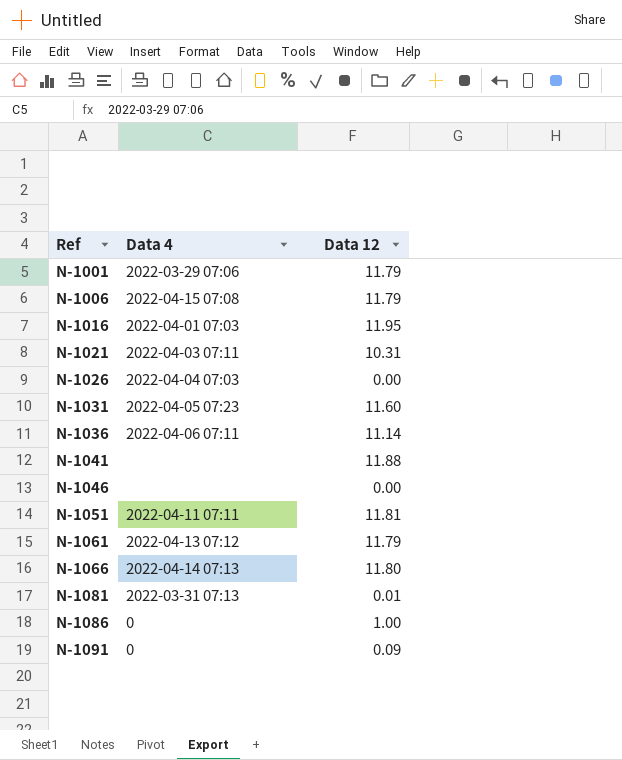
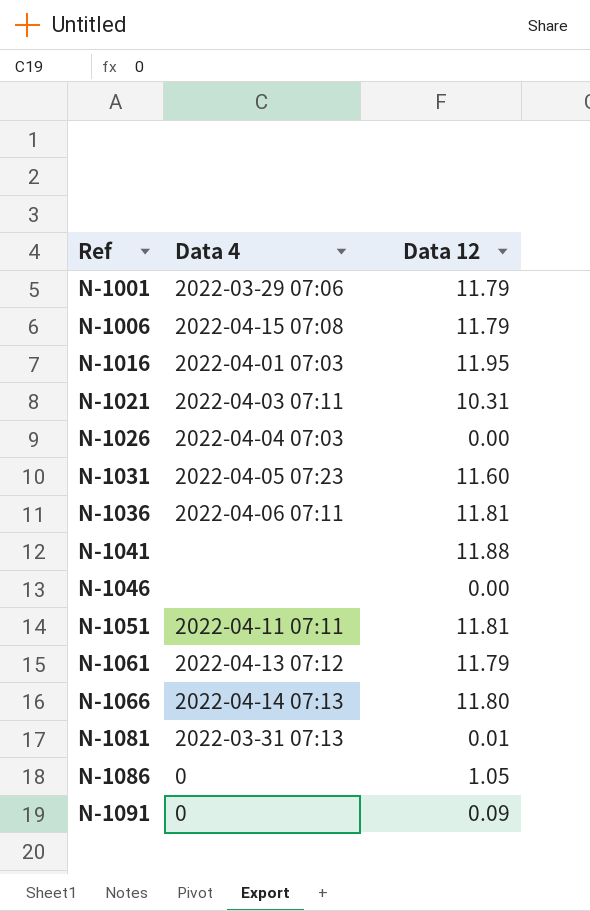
N-1036 | Data 12: 11.14 -> 11.81
N-1086 | Data 12: 1.00 -> 1.05

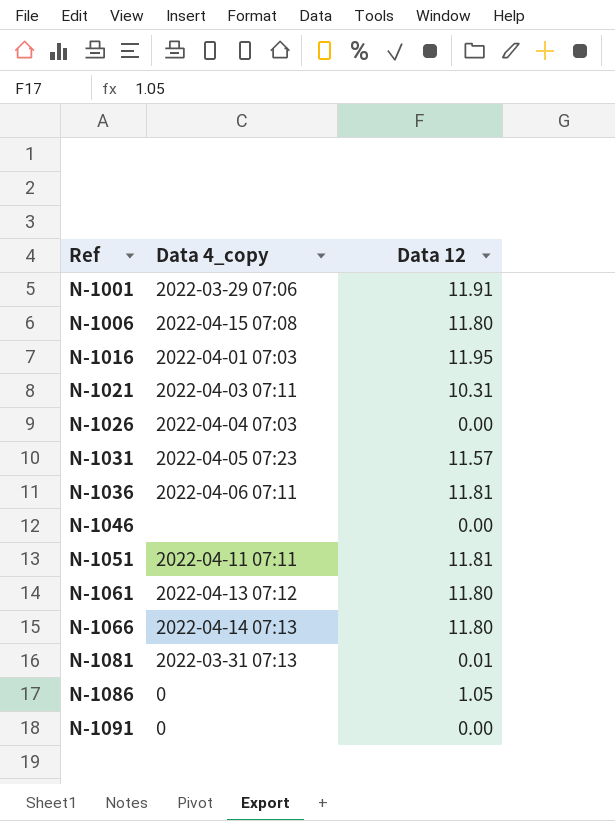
column name: Data 4 -> Data 4_copy
row N-1041: none | 11.88 -> none
N-1001 | Data 12: 11.79 -> 11.91
N-1006 | Data 12: 11.79 -> 11.80
N-1031 | Data 12: 11.60 -> 11.57
N-1061 | Data 12: 11.79 -> 11.80
N-1091 | Data 12: 0.09 -> 0.00

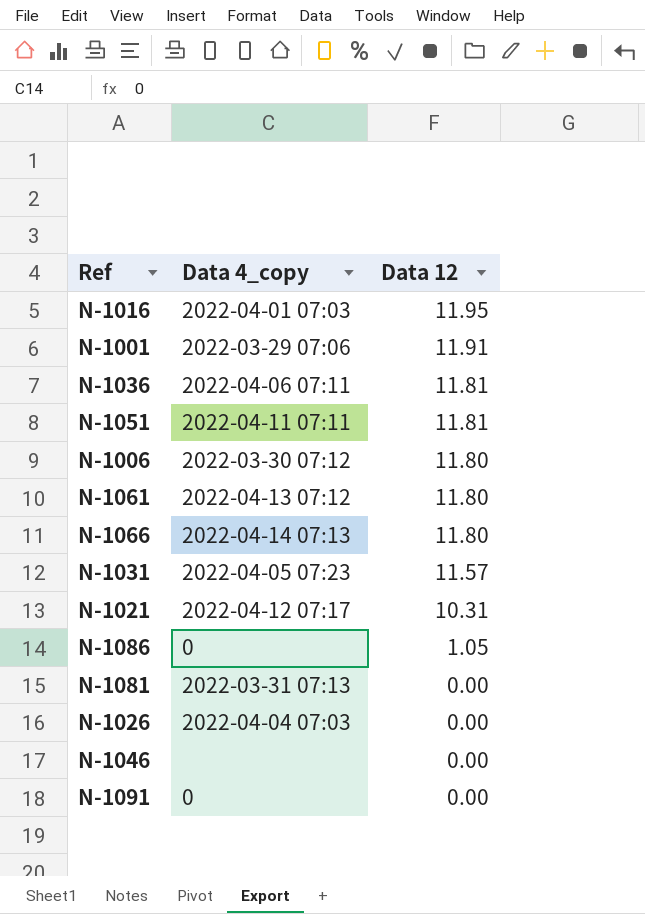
row order: Ref ascending -> Data 12 descending
N-1006 | Data 4_copy: 2022-04-15 07:08 -> 2022-03-30 07:12
N-1021 | Data 4_copy: 2022-04-03 07:11 -> 2022-04-12 07:17
N-1081 | Data 12: 0.01 -> 0.00

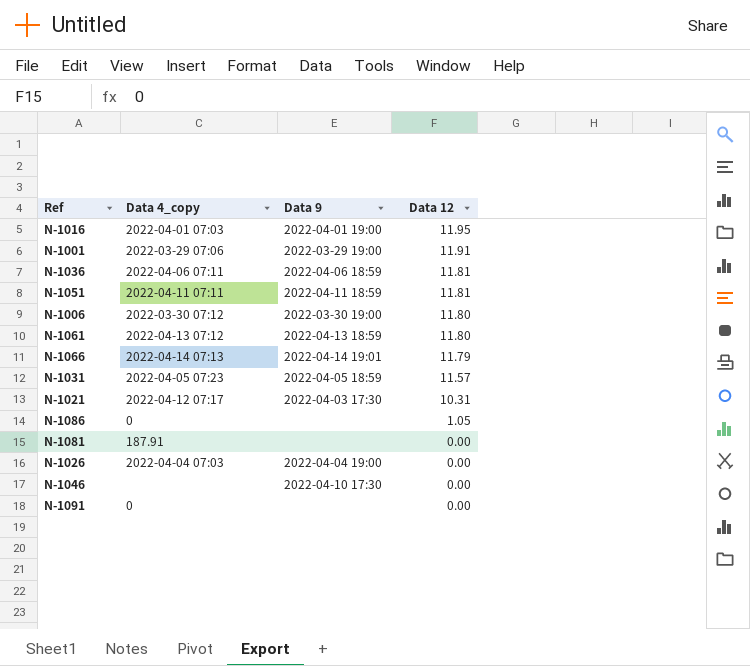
column Data 9 | position: none -> 3
N-1066 | Data 12: 11.80 -> 11.79
N-1081 | Data 4_copy: 2022-03-31 07:13 -> 187.91

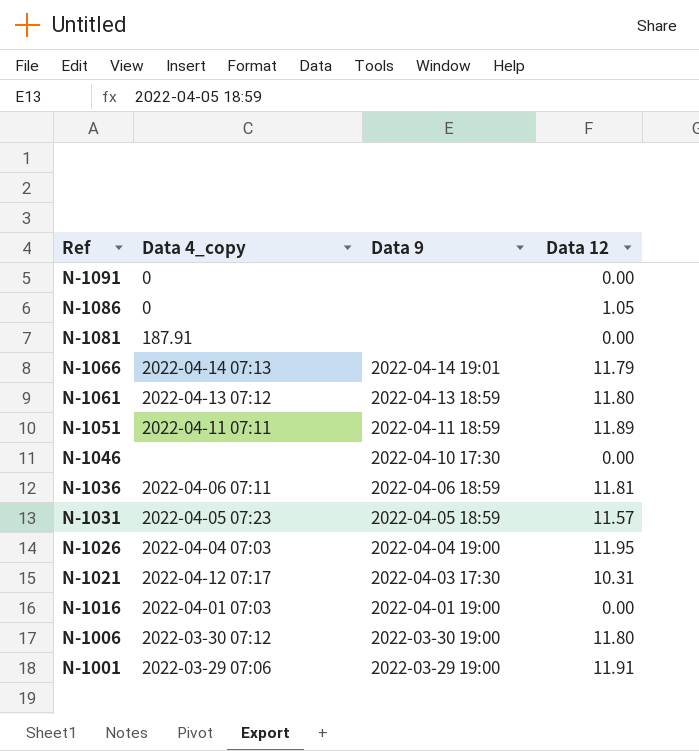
row order: Data 12 descending -> Ref descending
N-1051 | Data 12: 11.81 -> 11.89
N-1026 | Data 12: 0.00 -> 11.95
N-1016 | Data 12: 11.95 -> 0.00

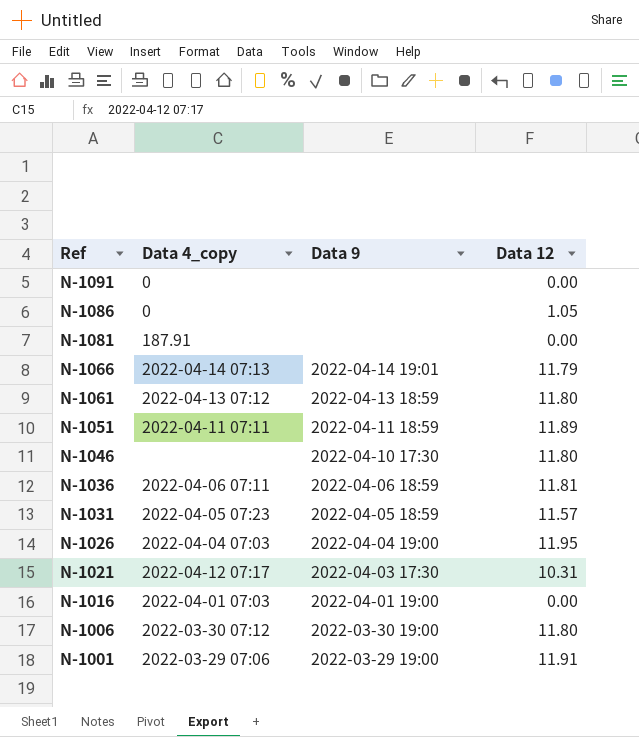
N-1046 | Data 12: 0.00 -> 11.80

